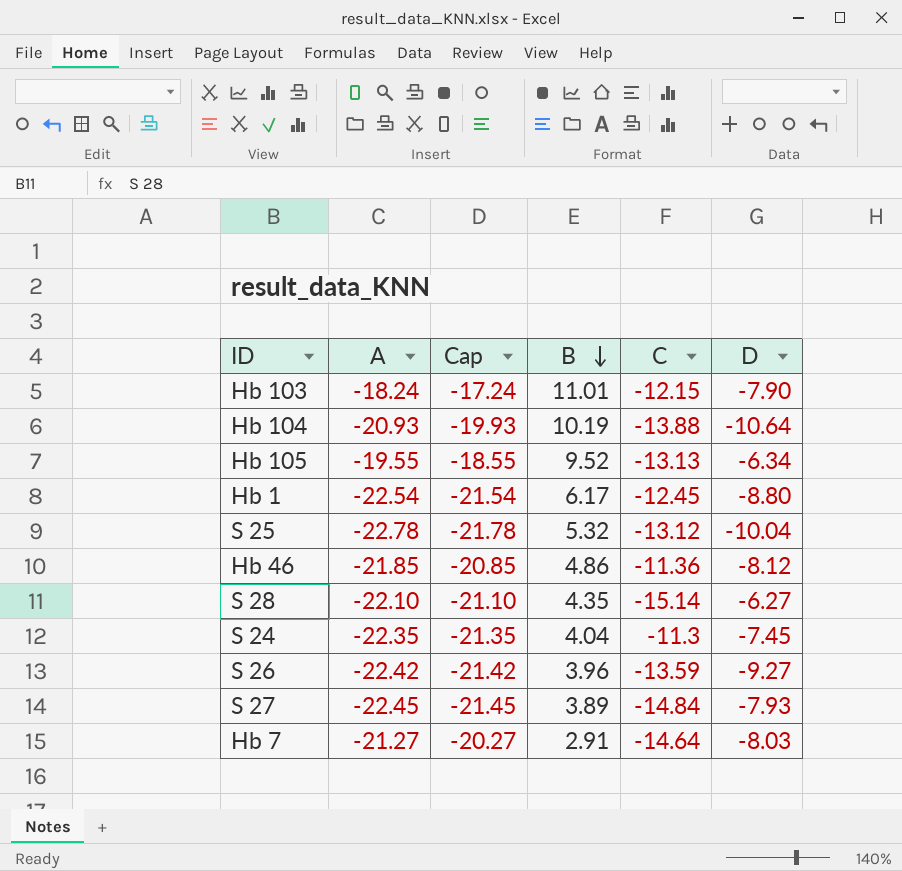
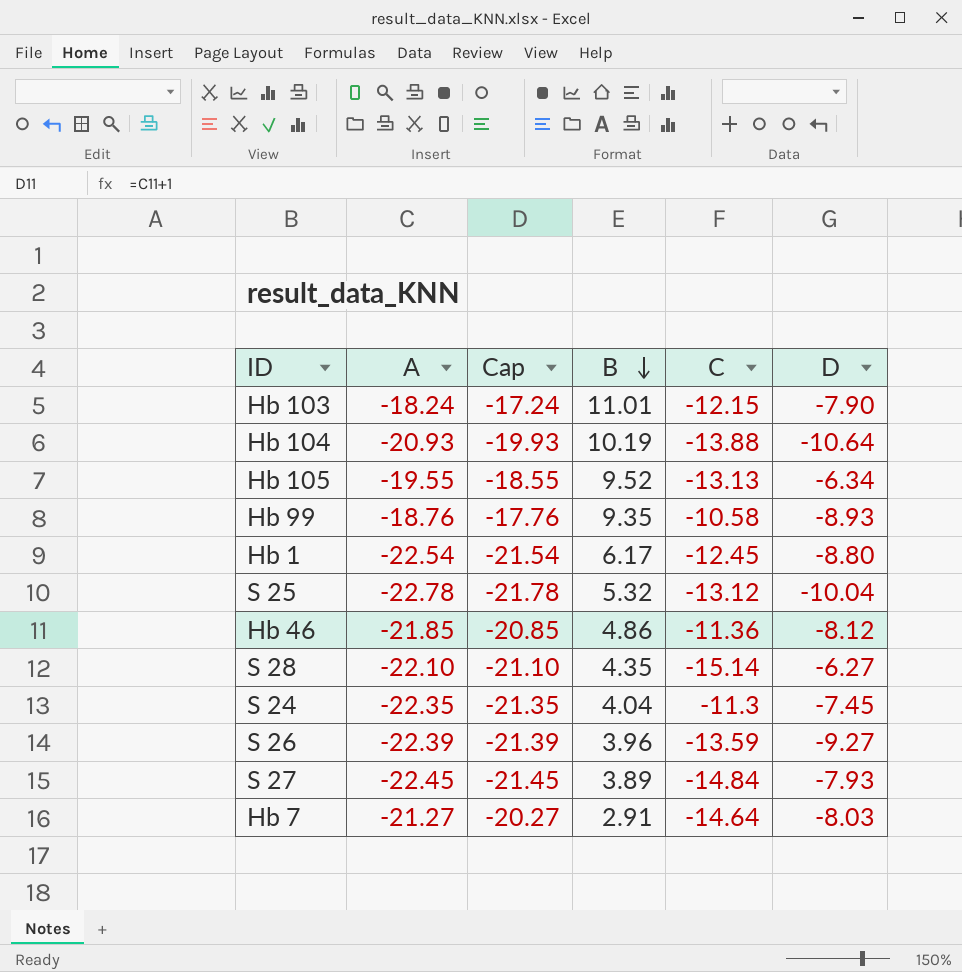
row Hb 99: none -> -18.76 | -17.76 | 9.35 | -10.58 | -8.93
S 26 | A: -22.42 -> -22.39
S 26 | Cap: -21.42 -> -21.39

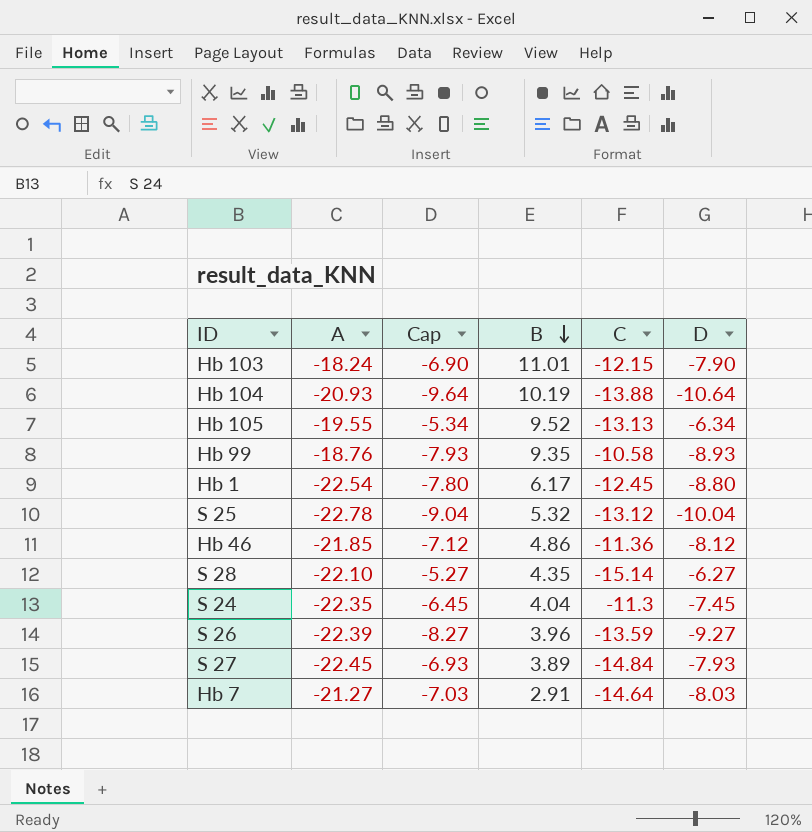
column Cap | formula: [A] + 1 -> [D] + 1

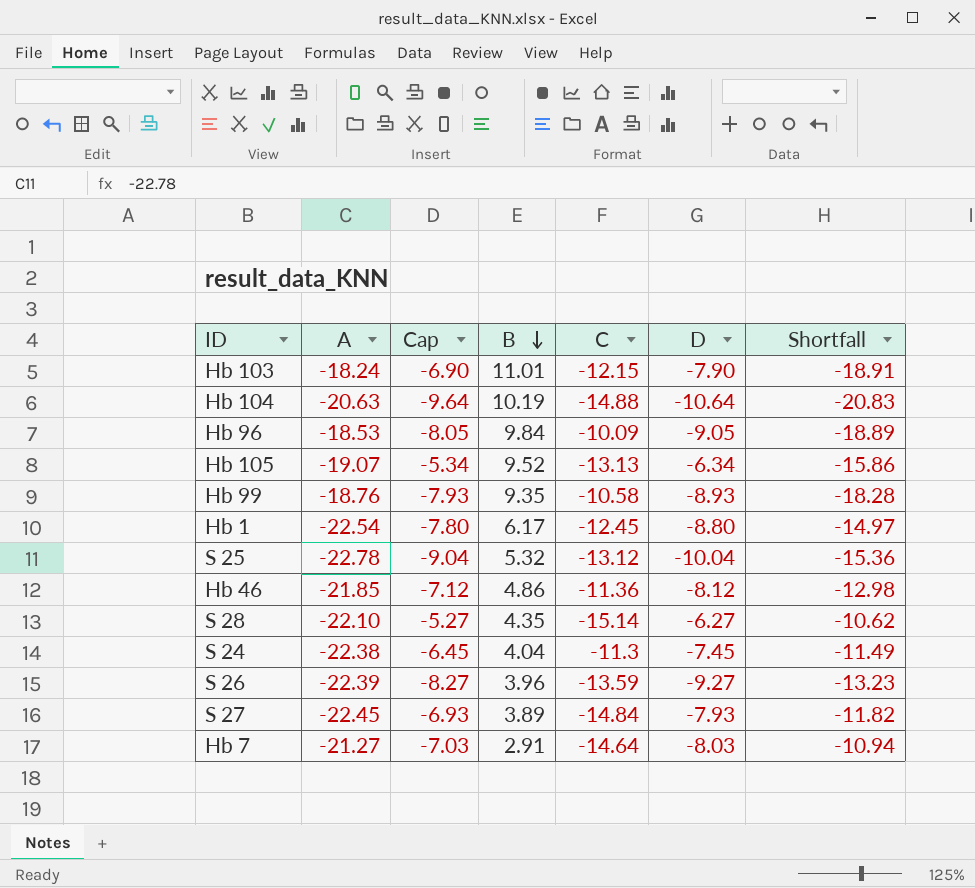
column Shortfall | formula: none -> [D] - [B]
Hb 104 | A: -20.93 -> -20.63
Hb 104 | C: -13.88 -> -14.88
row Hb 96: none -> -18.53 | -8.05 | 9.84 | -10.09 | -9.05 | -18.89
Hb 105 | A: -19.55 -> -19.07
S 24 | A: -22.35 -> -22.38

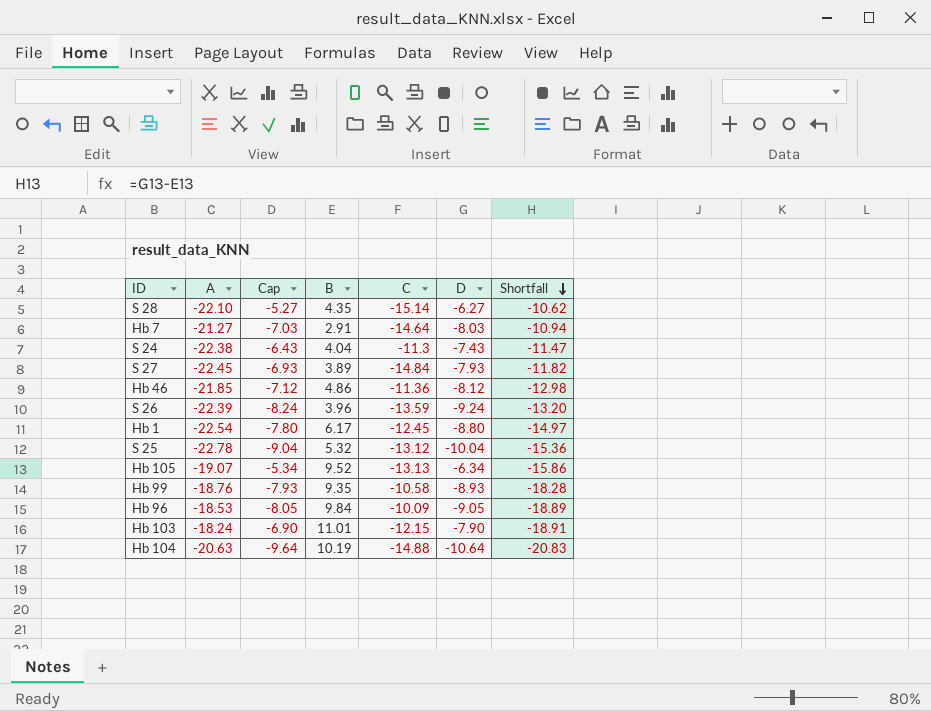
row order: B descending -> Shortfall descending
S 24 | Cap: -6.45 -> -6.43
S 24 | D: -7.45 -> -7.43
S 24 | Shortfall: -11.49 -> -11.47
S 26 | Cap: -8.27 -> -8.24
S 26 | D: -9.27 -> -9.24
S 26 | Shortfall: -13.23 -> -13.20

